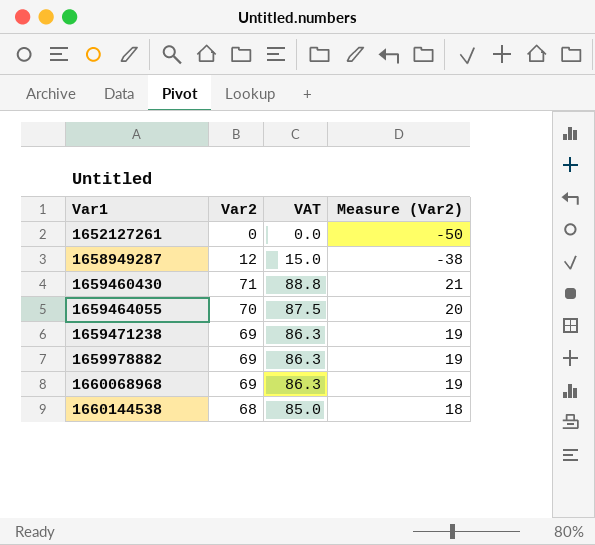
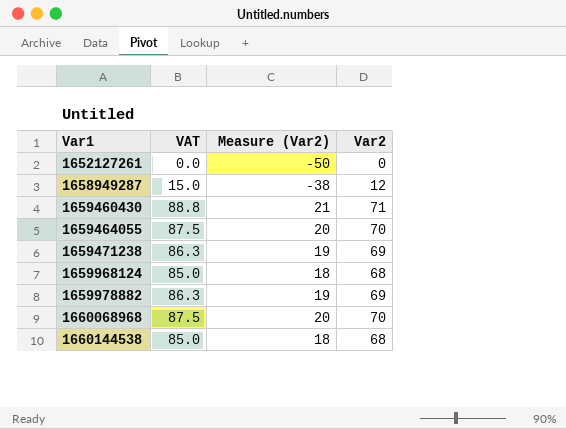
column Var2 | position: 2 -> 4
row 1659968124: none -> 85.0 | 18 | 68
1660068968 | VAT: 86.3 -> 87.5
1660068968 | Measure (Var2): 19 -> 20
1660068968 | Var2: 69 -> 70

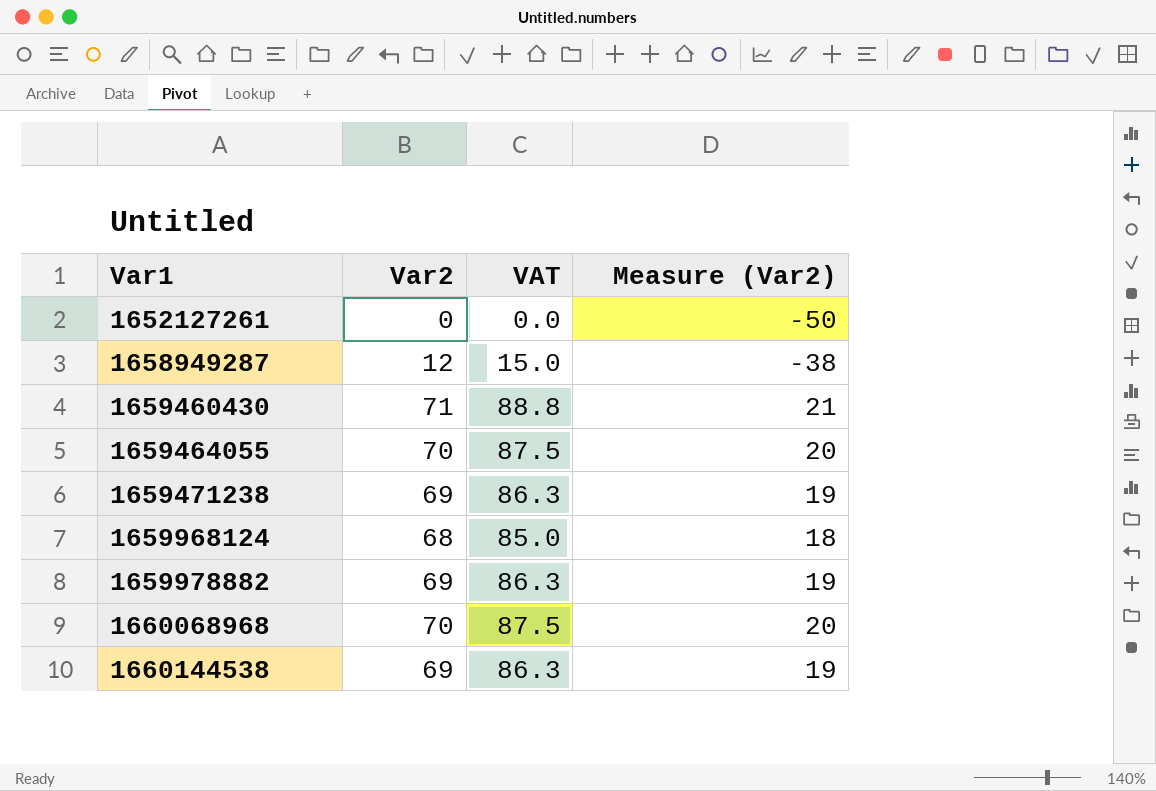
column Var2 | position: 4 -> 2
1660144538 | Var2: 68 -> 69
1660144538 | VAT: 85.0 -> 86.3
1660144538 | Measure (Var2): 18 -> 19

